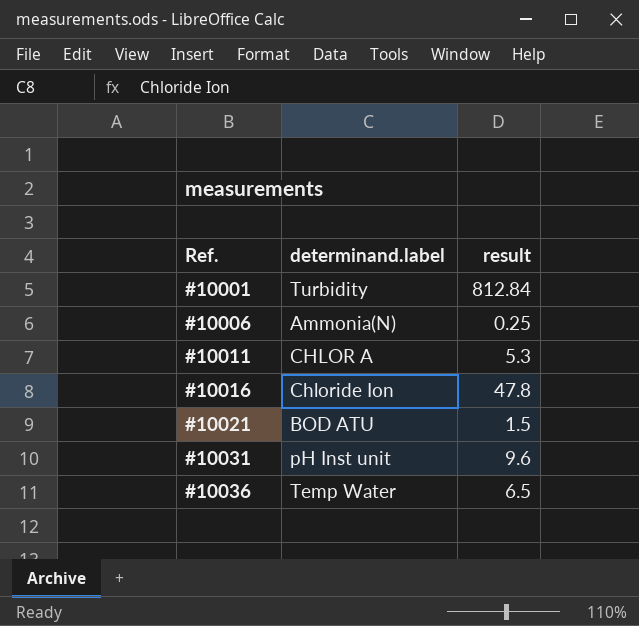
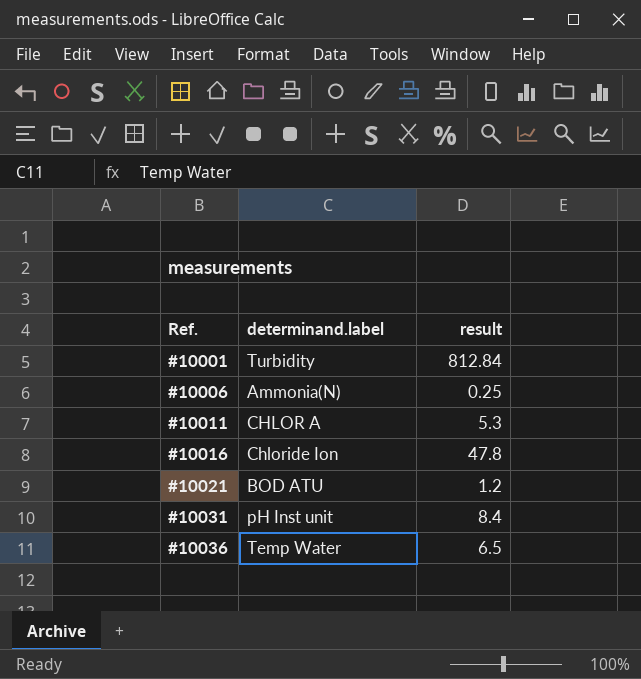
#10021 | result: 1.5 -> 1.2
#10031 | result: 9.6 -> 8.4

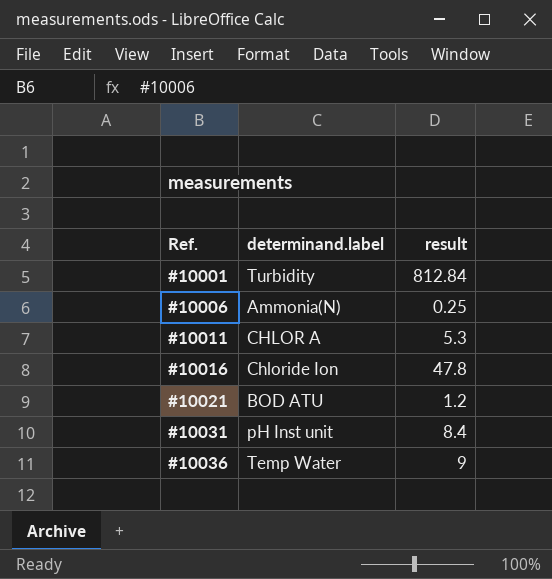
#10036 | result: 6.5 -> 9

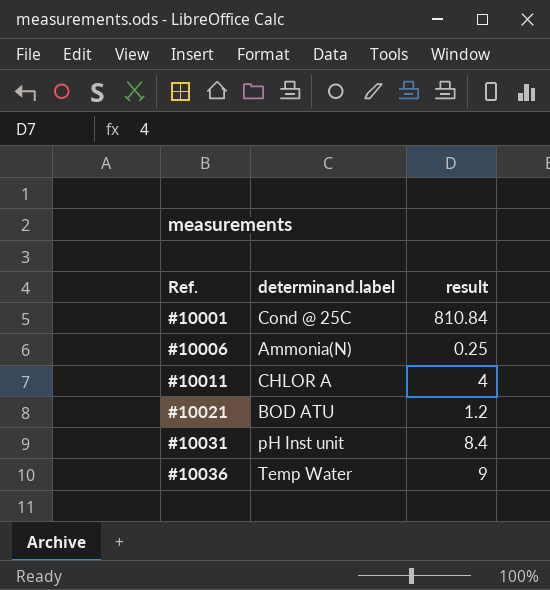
row #10016: Chloride Ion | 47.8 -> none
#10001 | determinand.label: Turbidity -> Cond @ 25C
#10001 | result: 812.84 -> 810.84
#10011 | result: 5.3 -> 4

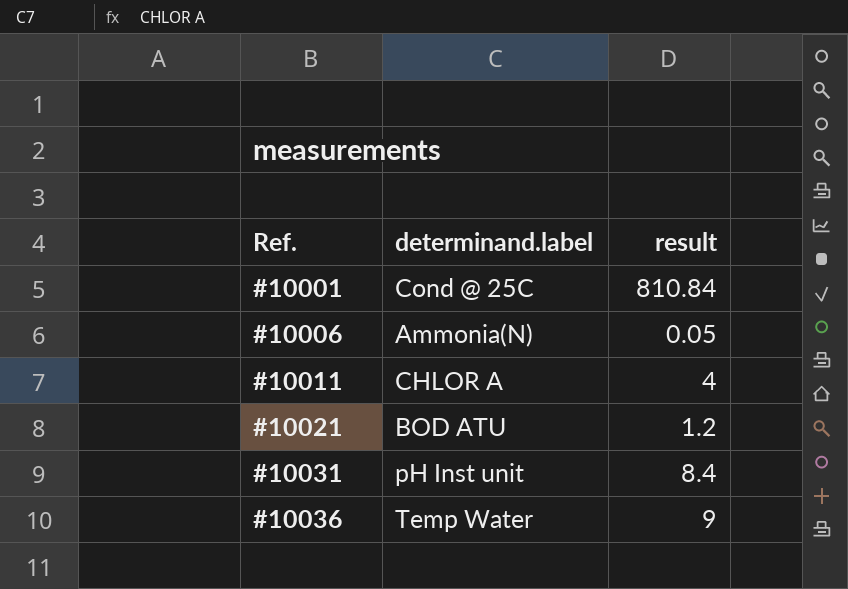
#10006 | result: 0.25 -> 0.05

